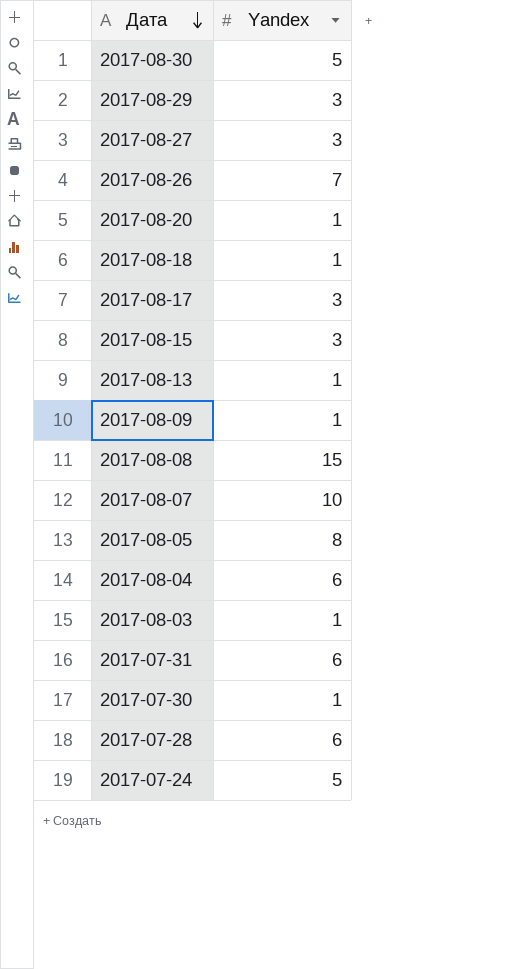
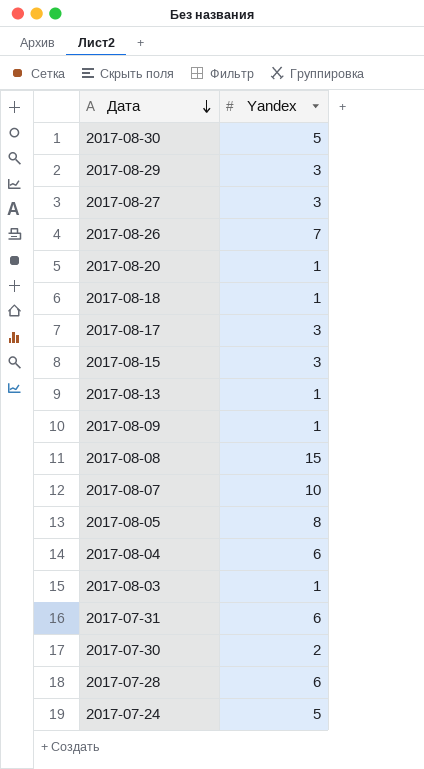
2017-07-30 | Yandex: 1 -> 2

